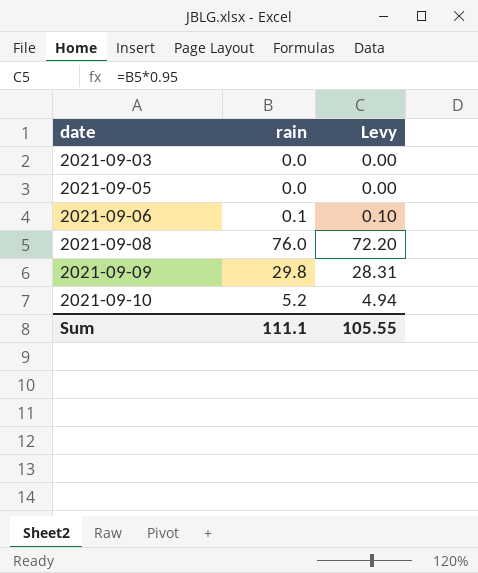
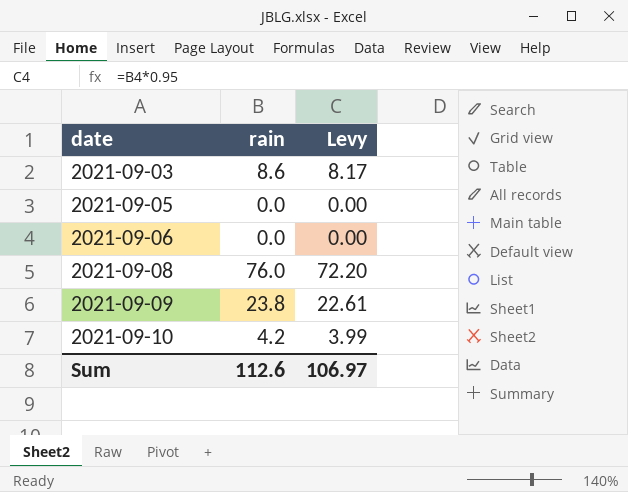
2021-09-03 | rain: 0.0 -> 8.6
2021-09-03 | Levy: 0.00 -> 8.17
2021-09-06 | rain: 0.1 -> 0.0
2021-09-06 | Levy: 0.10 -> 0.00
2021-09-09 | rain: 29.8 -> 23.8
2021-09-09 | Levy: 28.31 -> 22.61
2021-09-10 | rain: 5.2 -> 4.2
2021-09-10 | Levy: 4.94 -> 3.99
Sum | rain: 111.1 -> 112.6
Sum | Levy: 105.55 -> 106.97

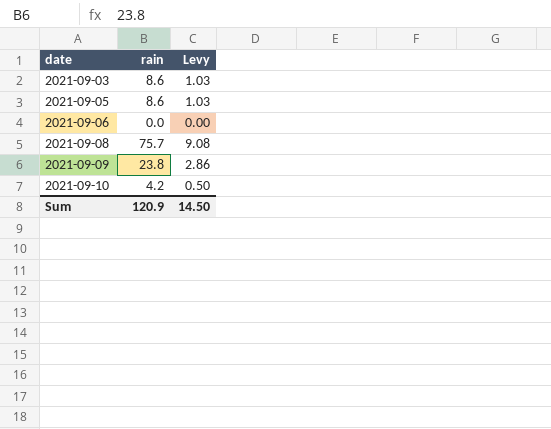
column Levy | formula: [rain] * 0.95 -> [rain] * 0.12
2021-09-05 | rain: 0.0 -> 8.6
2021-09-08 | rain: 76.0 -> 75.7
Sum | rain: 112.6 -> 120.9
Sum | Levy: 106.97 -> 14.50

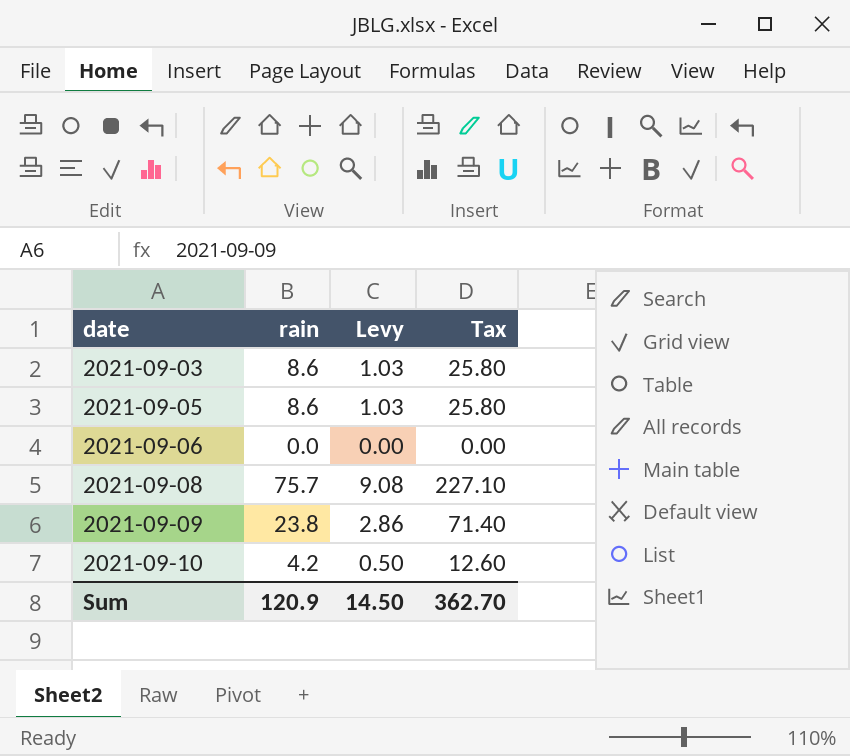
column Tax | formula: none -> [rain] * 3

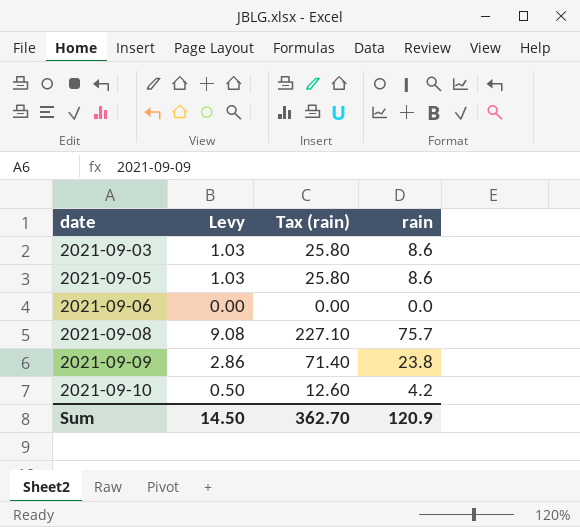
column name: Tax -> Tax (rain)
column rain | position: 2 -> 4

